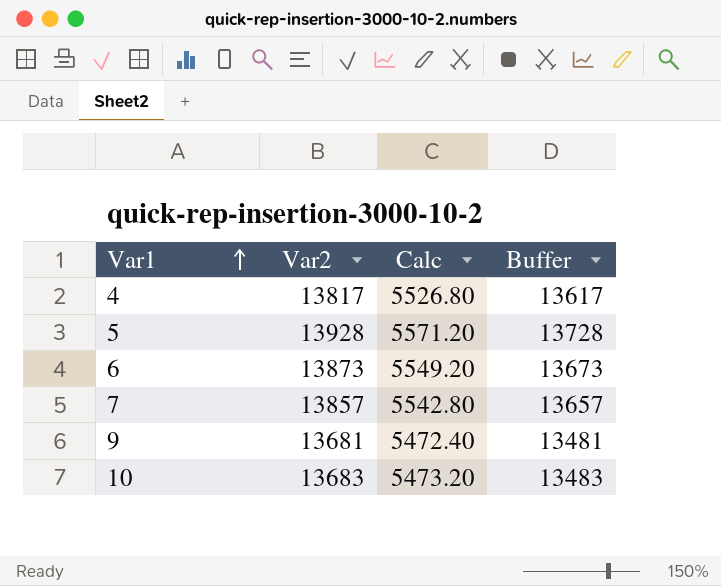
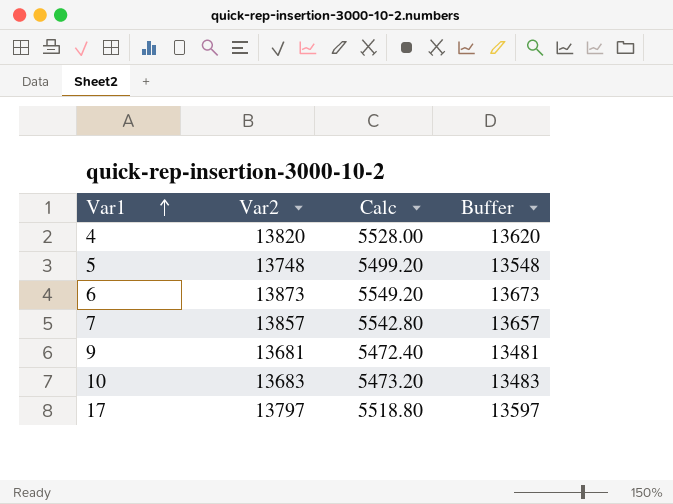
4 | Var2: 13817 -> 13820
4 | Calc: 5526.80 -> 5528.00
4 | Buffer: 13617 -> 13620
5 | Var2: 13928 -> 13748
5 | Calc: 5571.20 -> 5499.20
5 | Buffer: 13728 -> 13548
row 17: none -> 13797 | 5518.80 | 13597

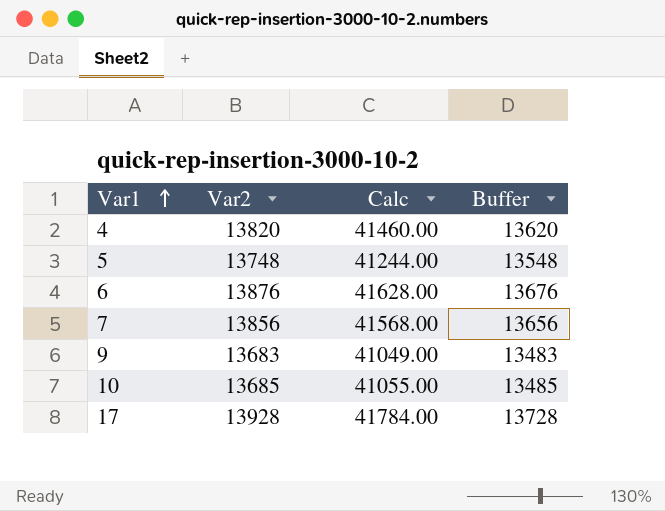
column Calc | formula: [Var2] * 0.4 -> [Var2] * 3
6 | Var2: 13873 -> 13876
6 | Buffer: 13673 -> 13676
7 | Var2: 13857 -> 13856
7 | Buffer: 13657 -> 13656
9 | Var2: 13681 -> 13683
9 | Buffer: 13481 -> 13483
10 | Var2: 13683 -> 13685
10 | Buffer: 13483 -> 13485
17 | Var2: 13797 -> 13928
17 | Buffer: 13597 -> 13728

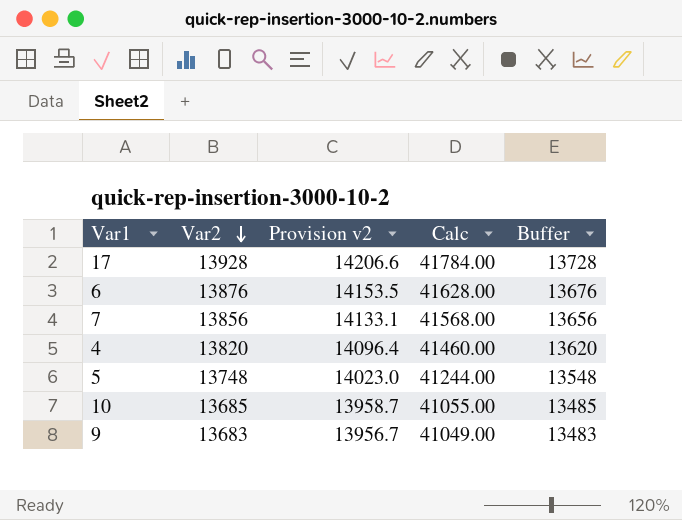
row order: Var1 ascending -> Var2 descending
column Provision v2 | formula: none -> [Var2] * 1.02

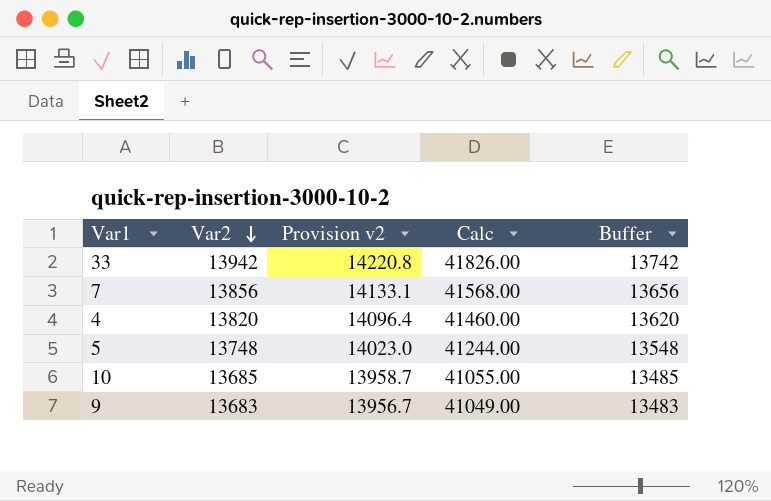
row 17: 13928 | 14206.6 | 41784.00 | 13728 -> none
row 6: 13876 | 14153.5 | 41628.00 | 13676 -> none
row 33: none -> 13942 | 14220.8 | 41826.00 | 13742

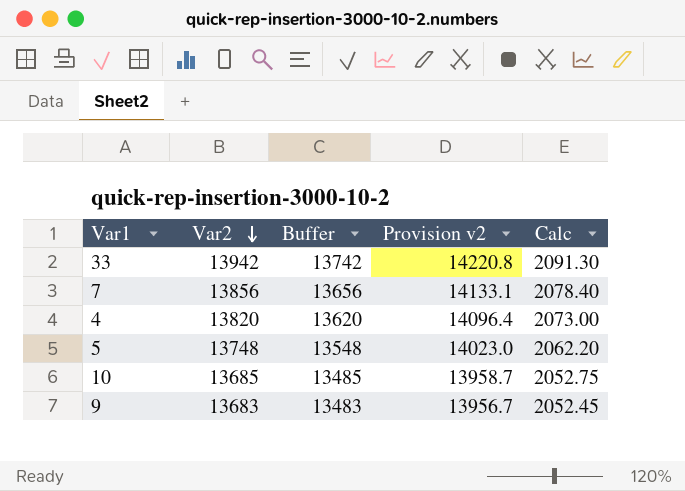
column Buffer | position: 5 -> 3
column Calc | formula: [Var2] * 3 -> [Var2] * 0.15

